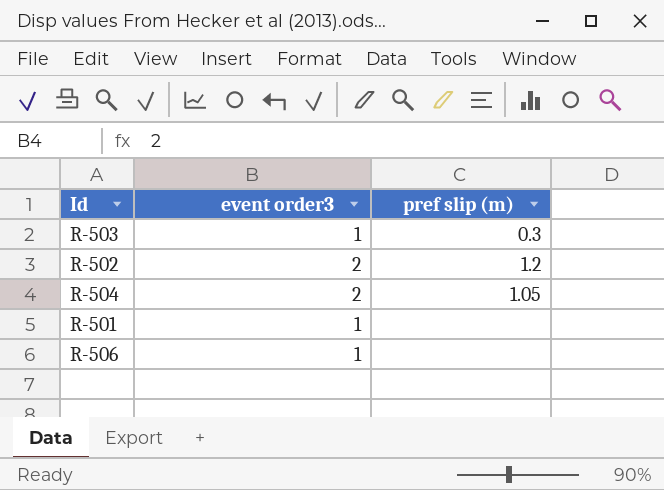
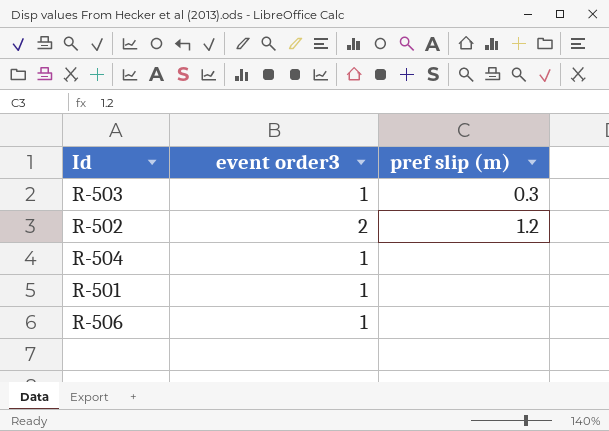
R-504 | event order3: 2 -> 1
R-504 | pref slip (m): 1.05 -> none

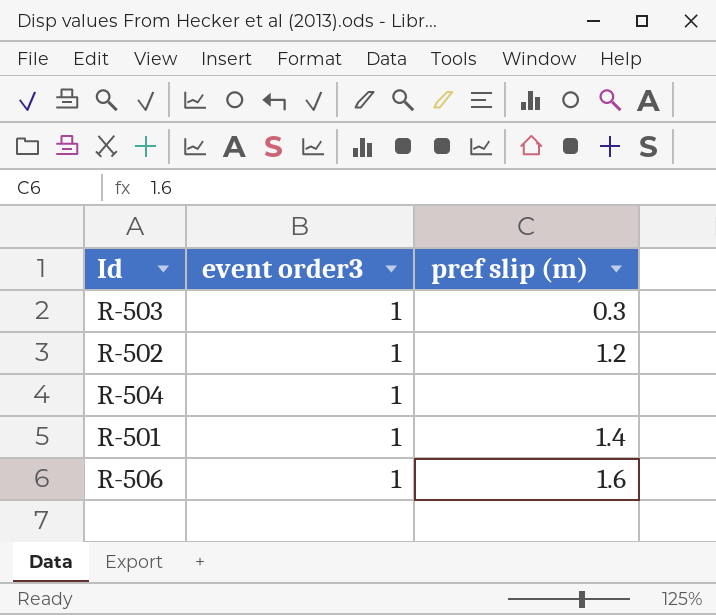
R-502 | event order3: 2 -> 1
R-501 | pref slip (m): none -> 1.4
R-506 | pref slip (m): none -> 1.6

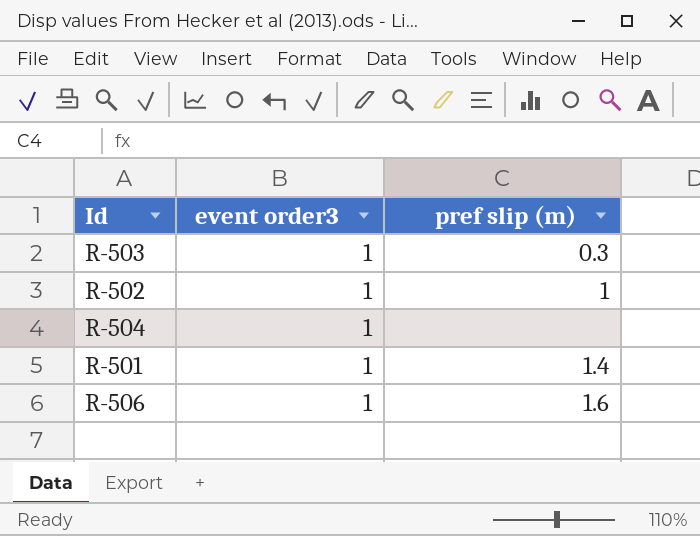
R-502 | pref slip (m): 1.2 -> 1

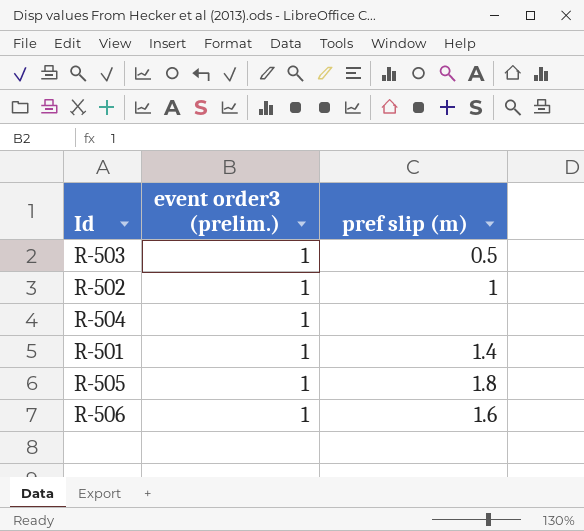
column name: event order3 -> event order3 (prelim.)
R-503 | pref slip (m): 0.3 -> 0.5
row R-505: none -> 1 | 1.8

